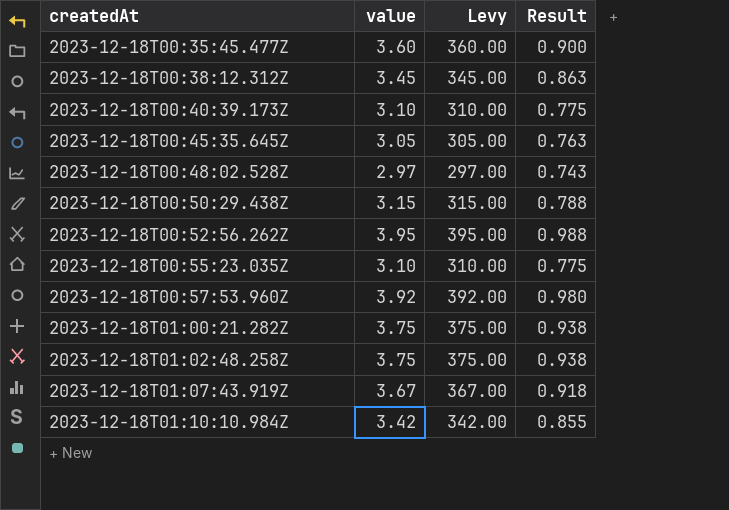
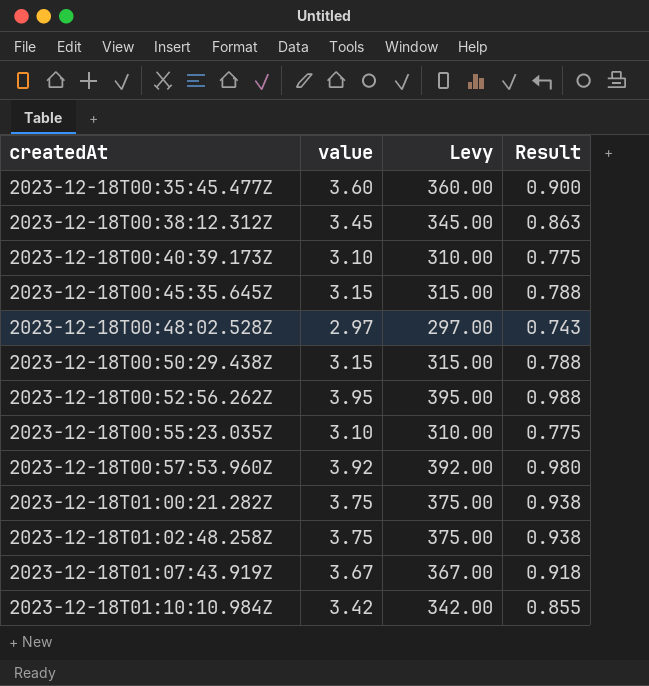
2023-12-18T00:45:35.645Z | value: 3.05 -> 3.15
2023-12-18T00:45:35.645Z | Levy: 305.00 -> 315.00
2023-12-18T00:45:35.645Z | Result: 0.763 -> 0.788

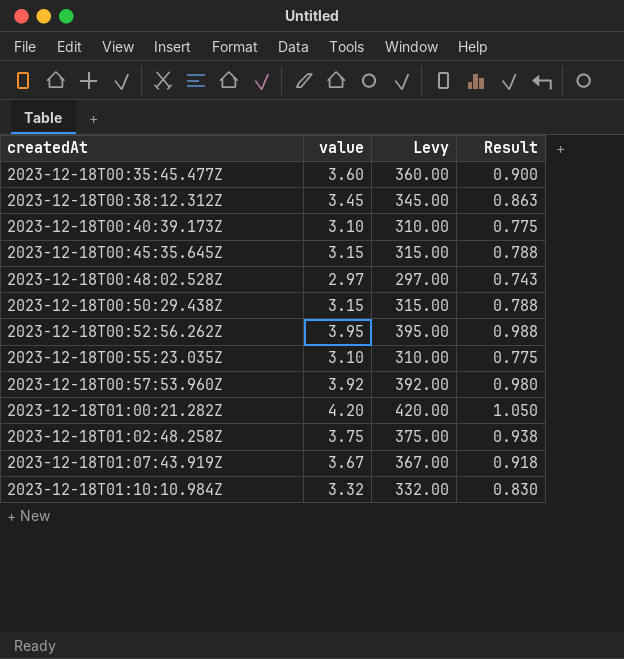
2023-12-18T01:00:21.282Z | value: 3.75 -> 4.20
2023-12-18T01:00:21.282Z | Levy: 375.00 -> 420.00
2023-12-18T01:00:21.282Z | Result: 0.938 -> 1.050
2023-12-18T01:10:10.984Z | value: 3.42 -> 3.32
2023-12-18T01:10:10.984Z | Levy: 342.00 -> 332.00
2023-12-18T01:10:10.984Z | Result: 0.855 -> 0.830

